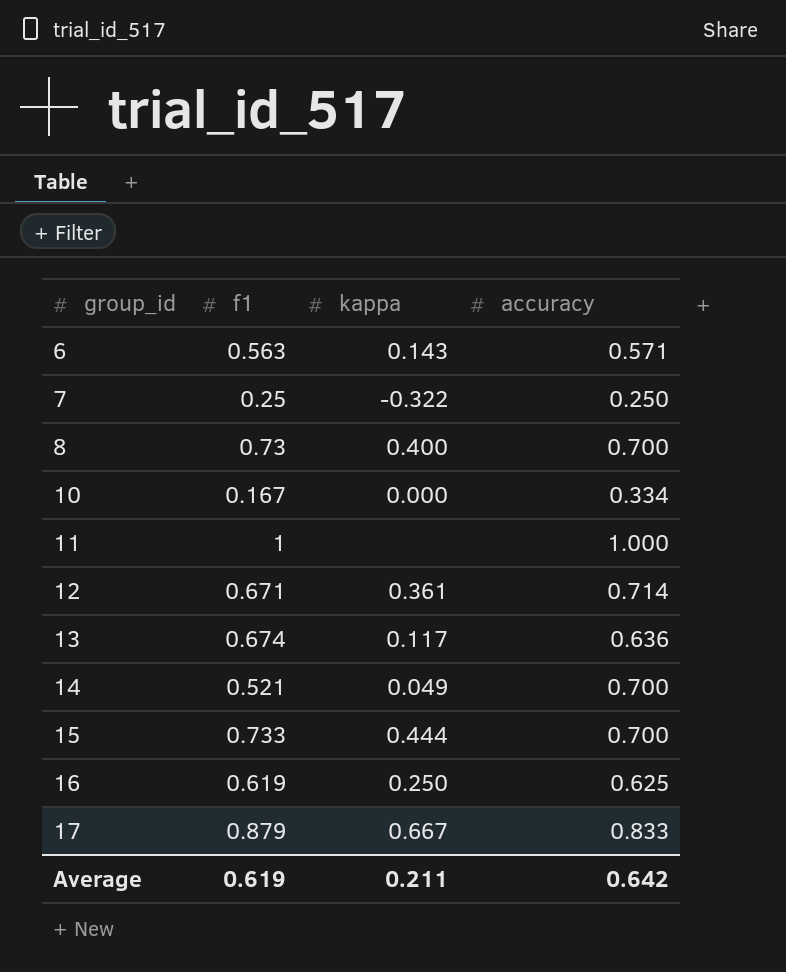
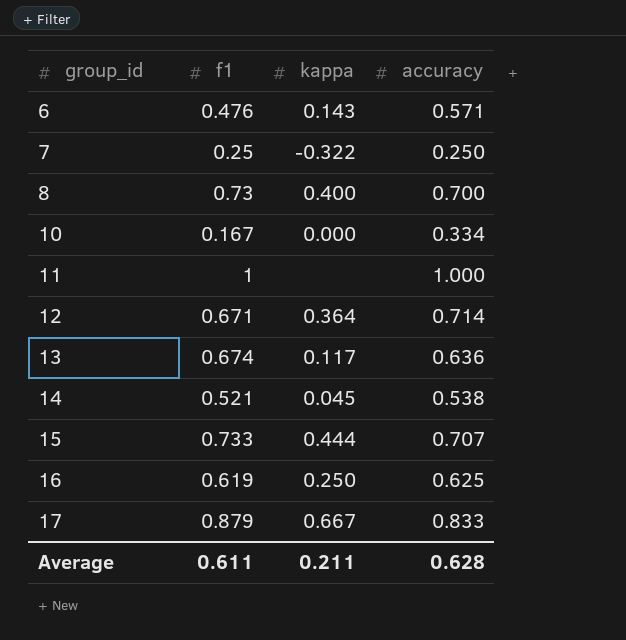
6 | f1: 0.563 -> 0.476
12 | kappa: 0.361 -> 0.364
14 | kappa: 0.049 -> 0.045
14 | accuracy: 0.700 -> 0.538
15 | accuracy: 0.700 -> 0.707
Average | f1: 0.619 -> 0.611
Average | accuracy: 0.642 -> 0.628

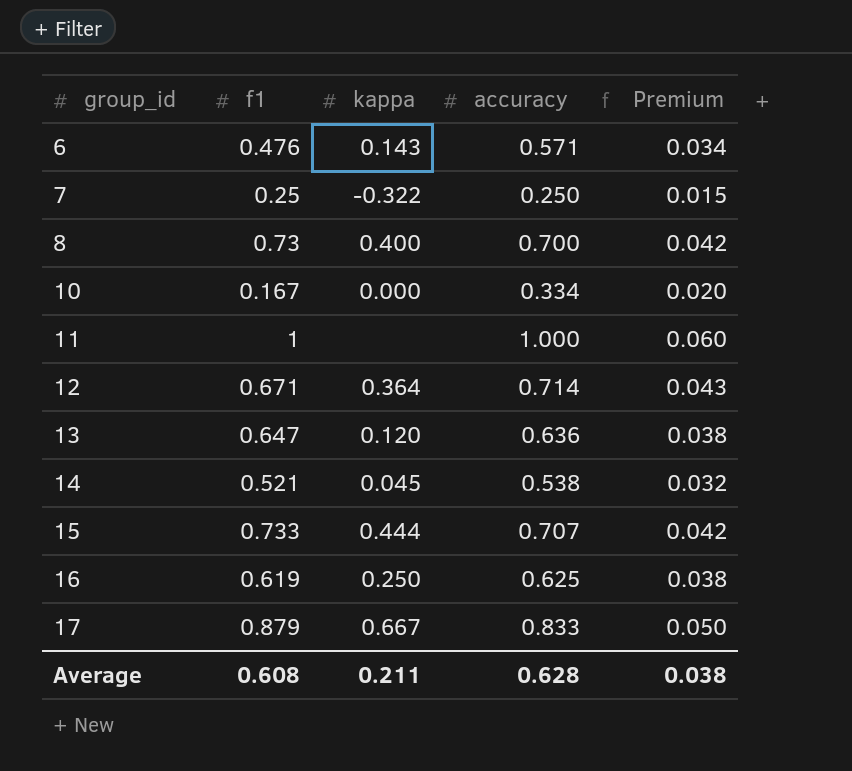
column Premium | formula: none -> [accuracy] * 0.06
13 | f1: 0.674 -> 0.647
13 | kappa: 0.117 -> 0.120
Average | f1: 0.611 -> 0.608

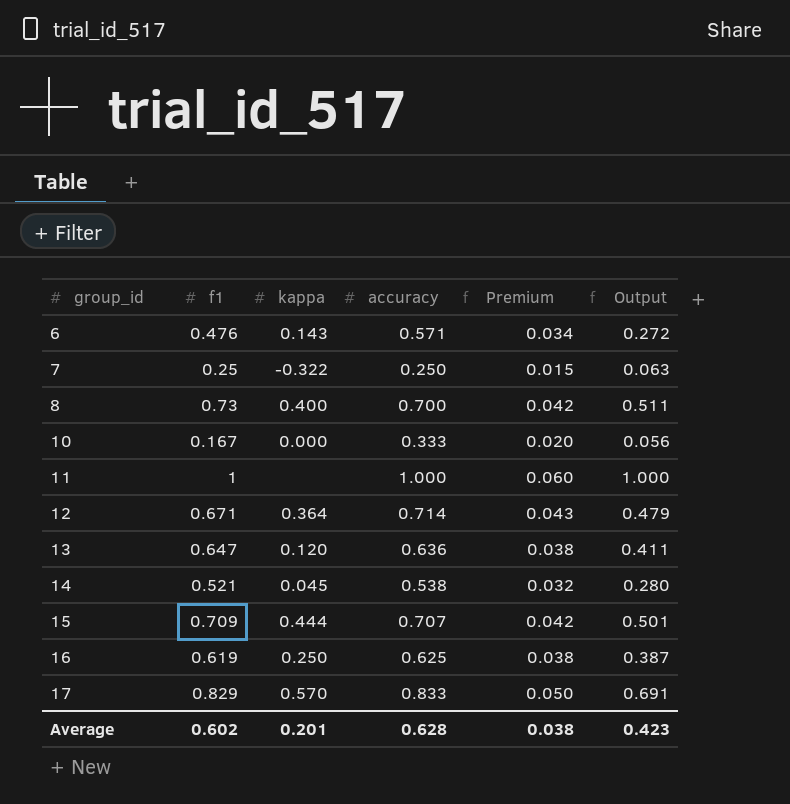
column Output | formula: none -> [f1] * [accuracy]
10 | accuracy: 0.334 -> 0.333
15 | f1: 0.733 -> 0.709
17 | f1: 0.879 -> 0.829
17 | kappa: 0.667 -> 0.570
Average | f1: 0.608 -> 0.602
Average | kappa: 0.211 -> 0.201

